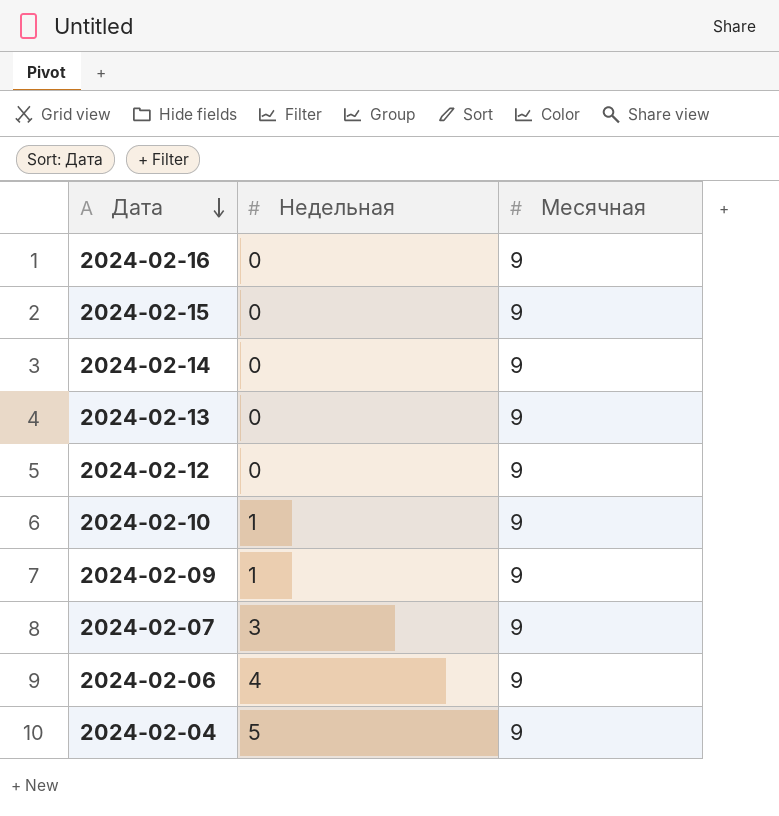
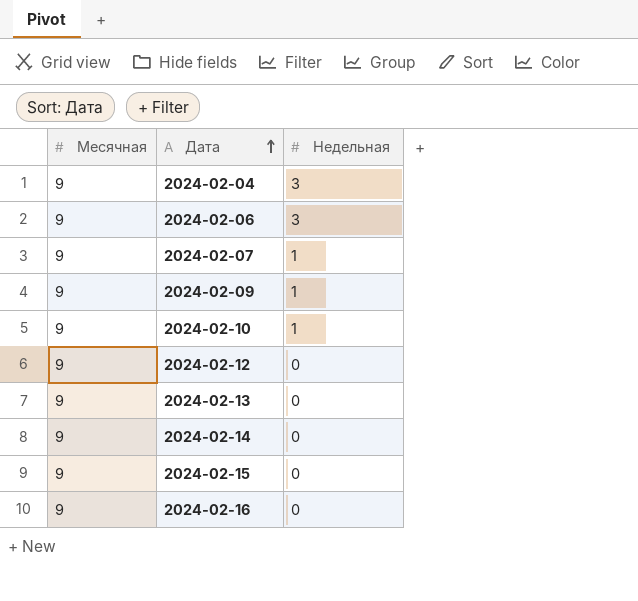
row order: Дата descending -> Дата ascending
column Месячная | position: 3 -> 1
2024-02-04 | Недельная: 5 -> 3
2024-02-06 | Недельная: 4 -> 3
2024-02-07 | Недельная: 3 -> 1

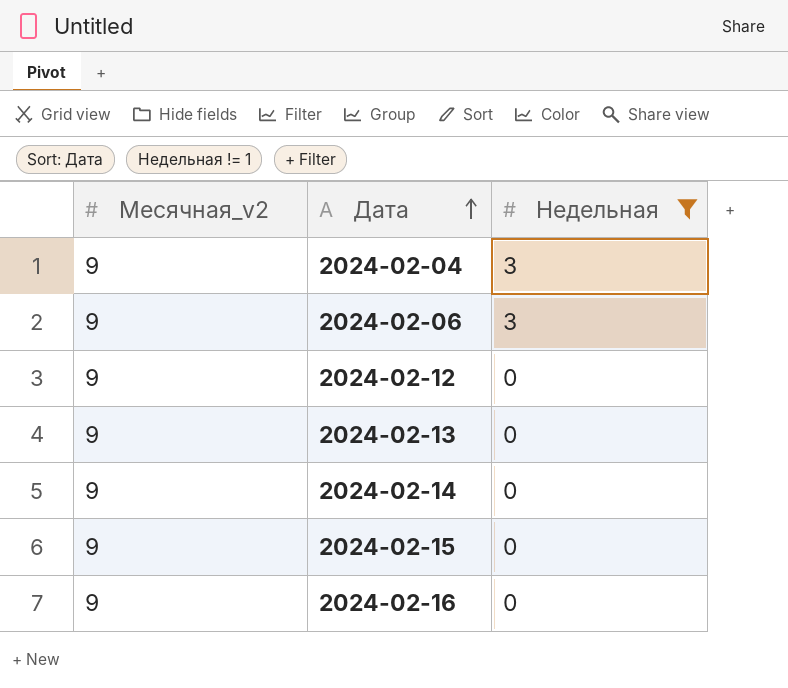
filter: none -> Недельная != 1
column name: Месячная -> Месячная_v2

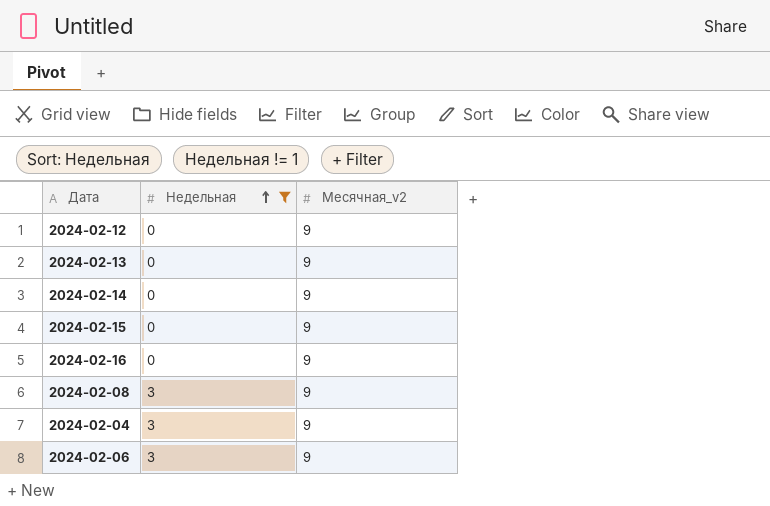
row order: Дата ascending -> Недельная ascending
column Месячная_v2 | position: 1 -> 3
row 2024-02-08: none -> 3 | 9

